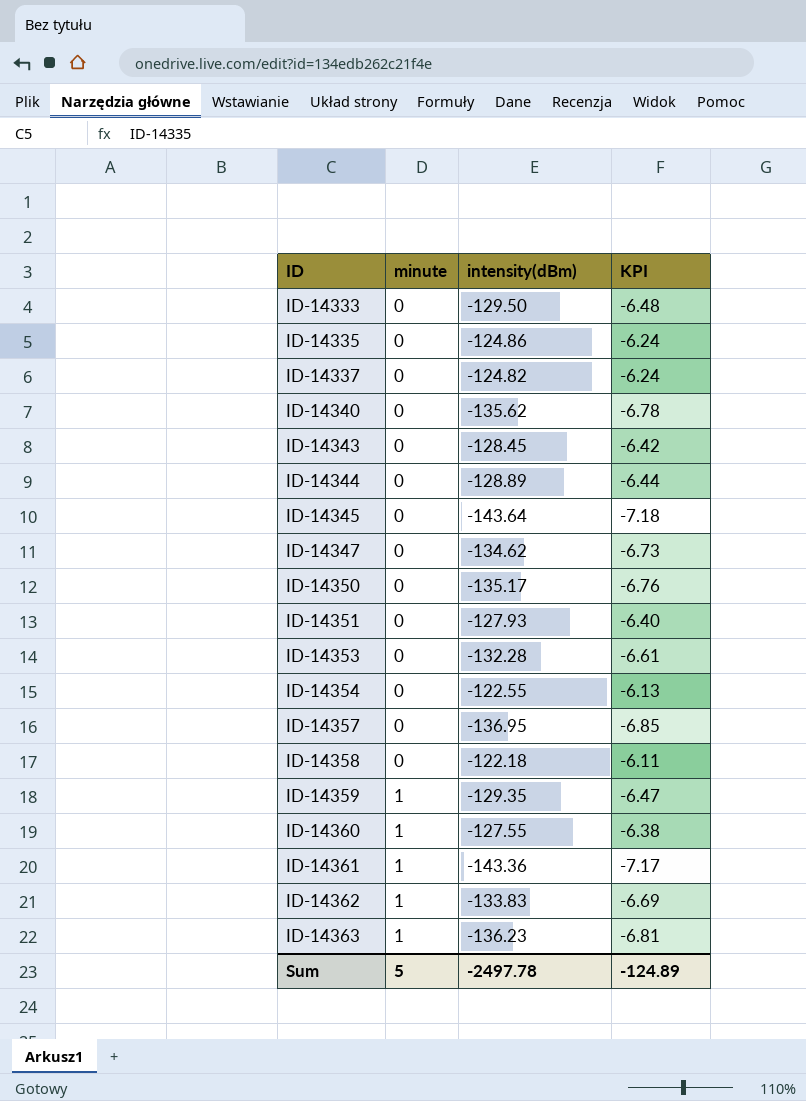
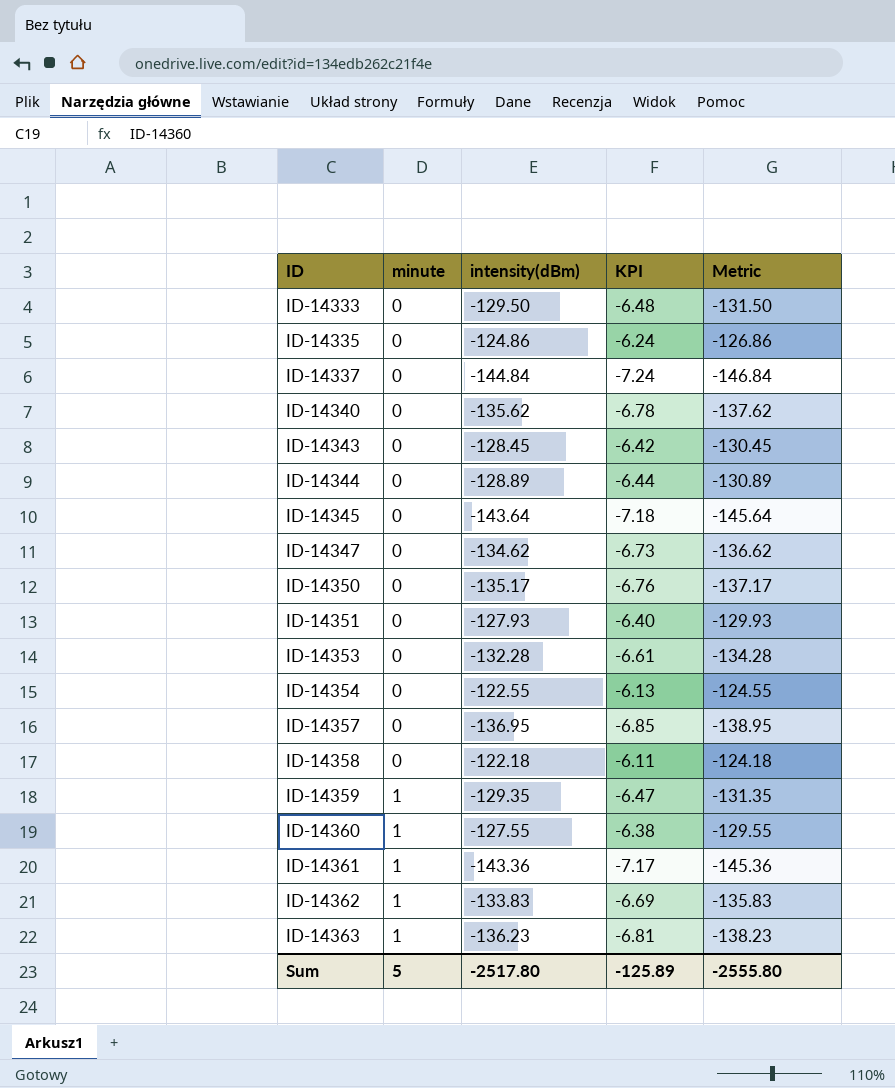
column Metric | formula: none -> [intensity(dBm)] - 2
ID-14337 | intensity(dBm): -124.82 -> -144.84
ID-14337 | KPI: -6.24 -> -7.24
Sum | intensity(dBm): -2497.78 -> -2517.80
Sum | KPI: -124.89 -> -125.89

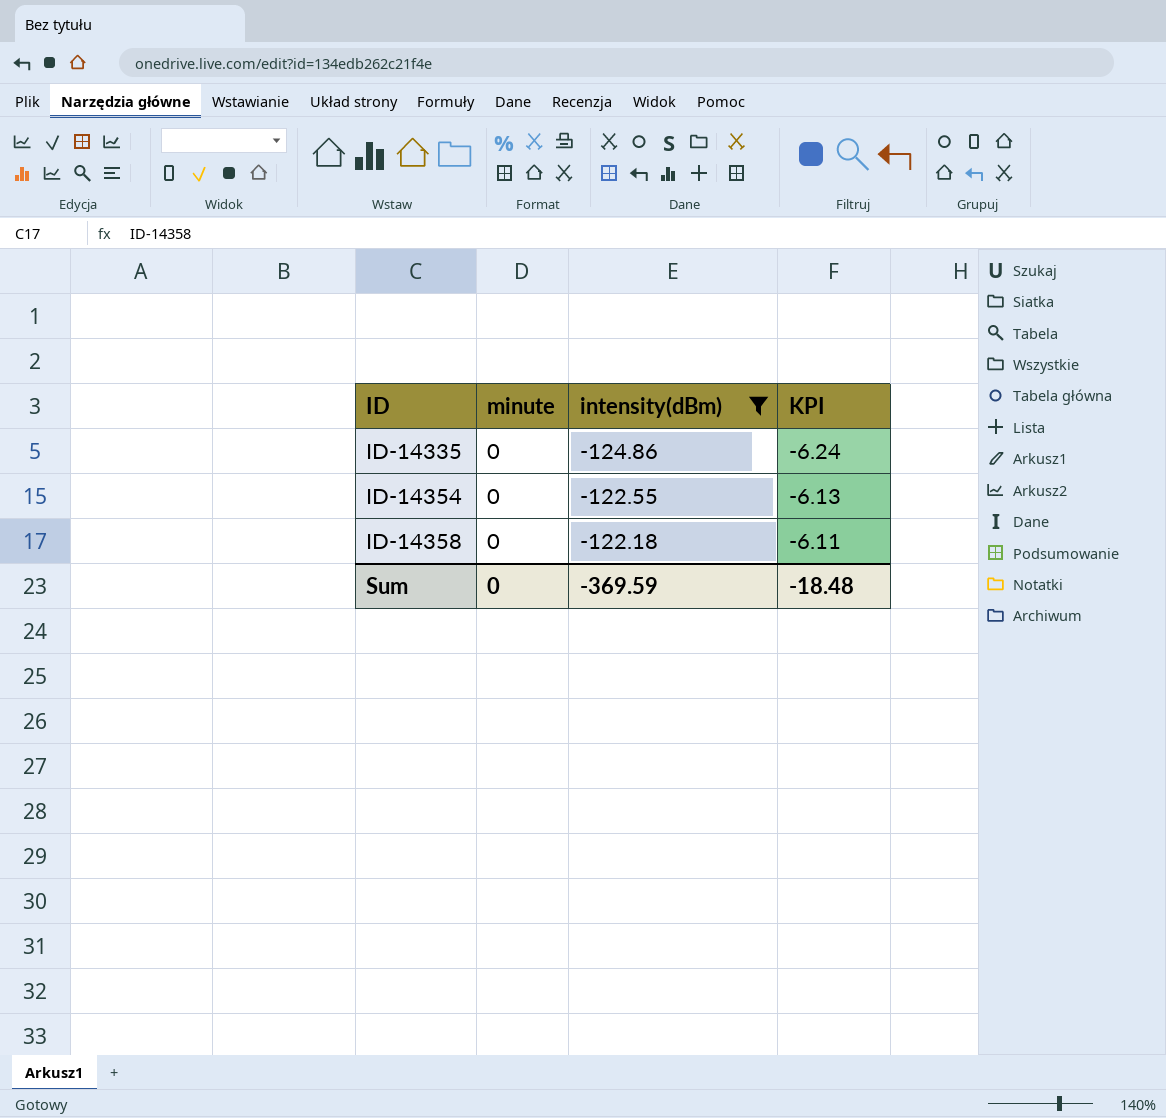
filter: none -> intensity(dBm) >= -124.86
column Metric | formula: [intensity(dBm)] - 2 -> none
Sum | minute: 5 -> 0
Sum | intensity(dBm): -2517.80 -> -369.59
Sum | KPI: -125.89 -> -18.48

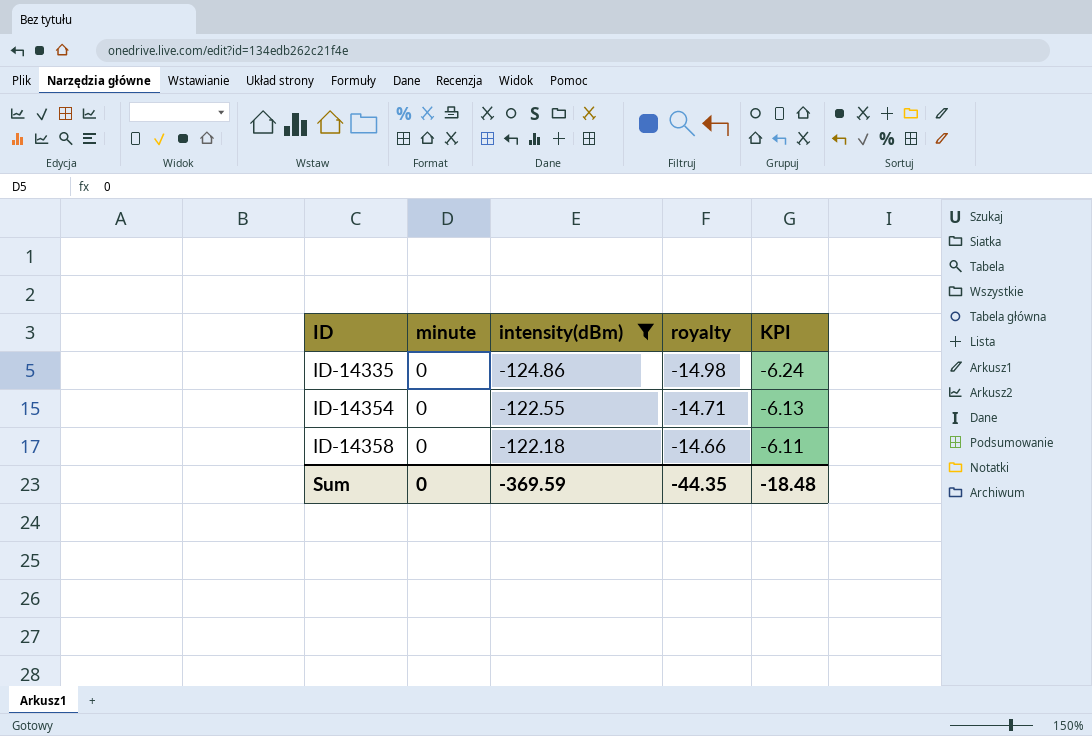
column royalty | formula: none -> [intensity(dBm)] * 0.12

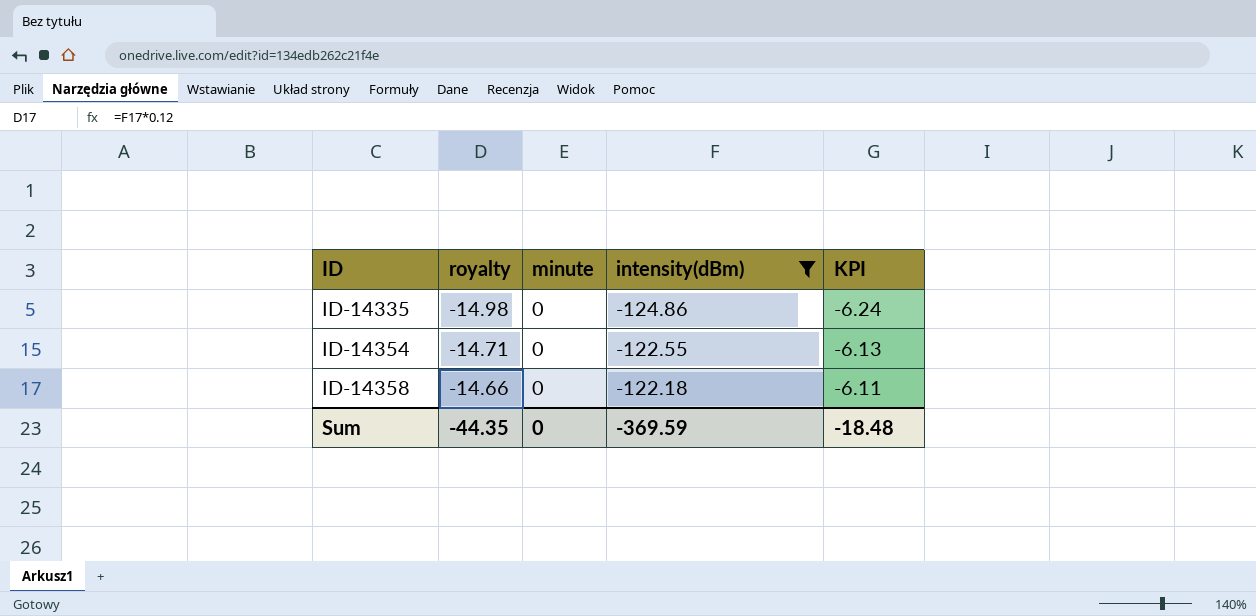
column royalty | position: 4 -> 2

